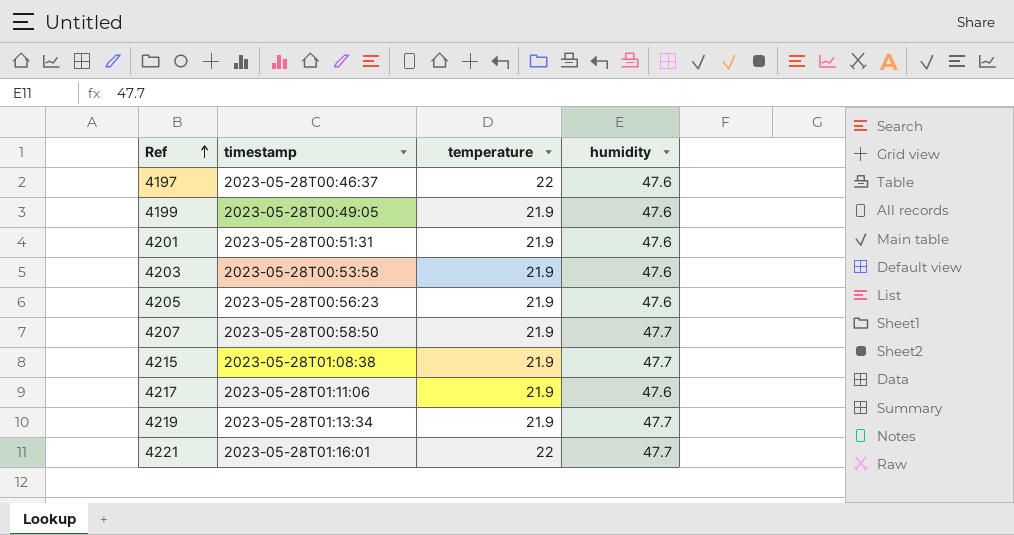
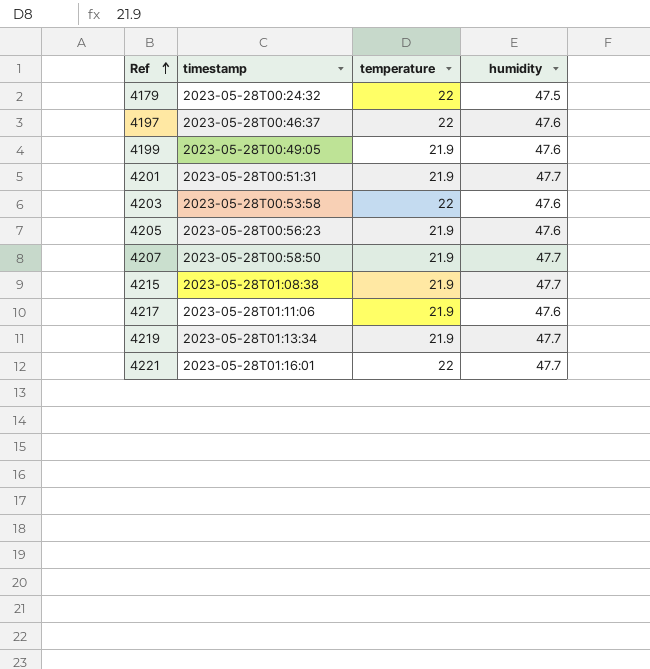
row 4179: none -> 2023-05-28T00:24:32 | 22 | 47.5
4201 | humidity: 47.6 -> 47.7
4203 | temperature: 21.9 -> 22

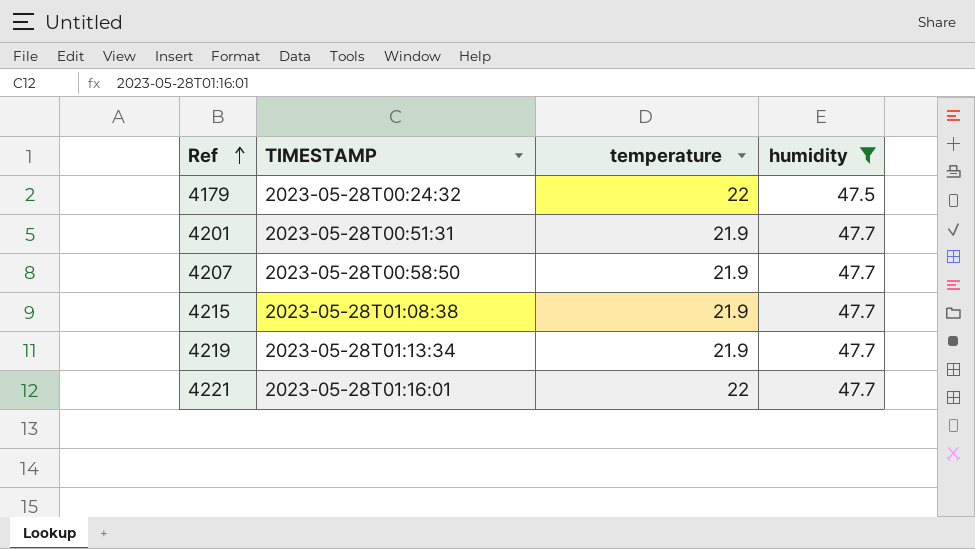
filter: none -> humidity != 47.6
column name: timestamp -> TIMESTAMP

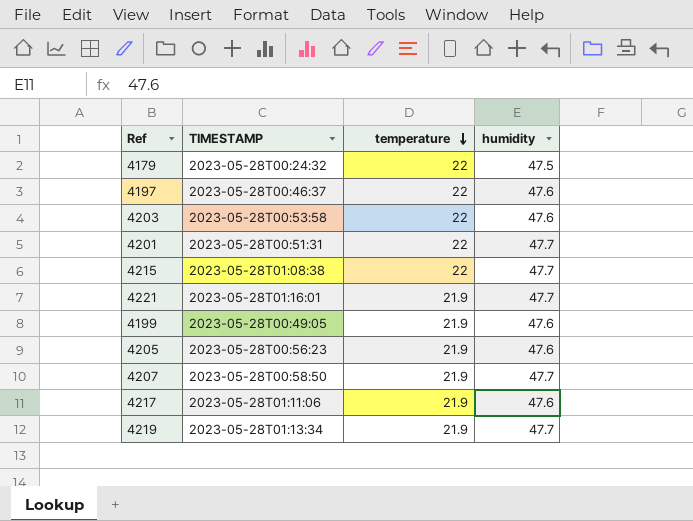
filter: humidity != 47.6 -> none
row order: Ref ascending -> temperature descending
4201 | temperature: 21.9 -> 22
4215 | temperature: 21.9 -> 22
4221 | temperature: 22 -> 21.9

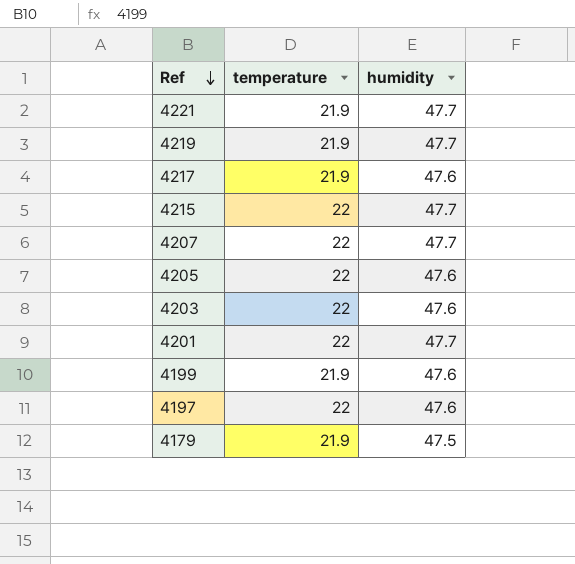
row order: temperature descending -> Ref descending
column TIMESTAMP | position: 2 -> none
4207 | temperature: 21.9 -> 22
4205 | temperature: 21.9 -> 22
4179 | temperature: 22 -> 21.9

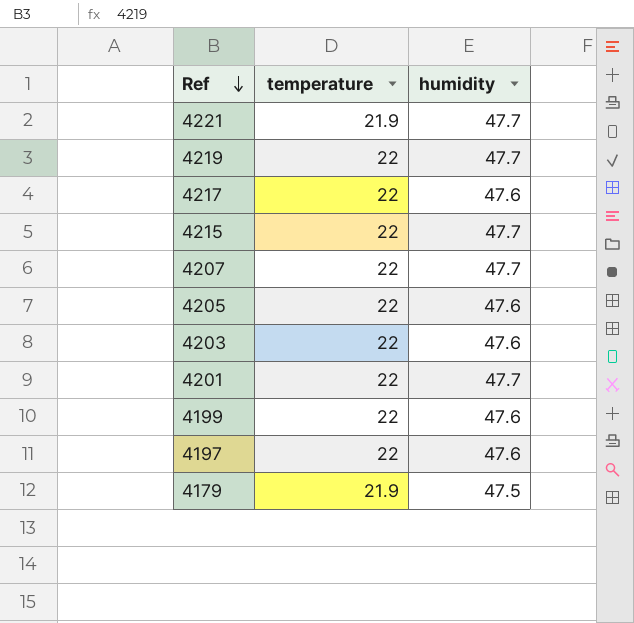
4219 | temperature: 21.9 -> 22
4217 | temperature: 21.9 -> 22
4199 | temperature: 21.9 -> 22

